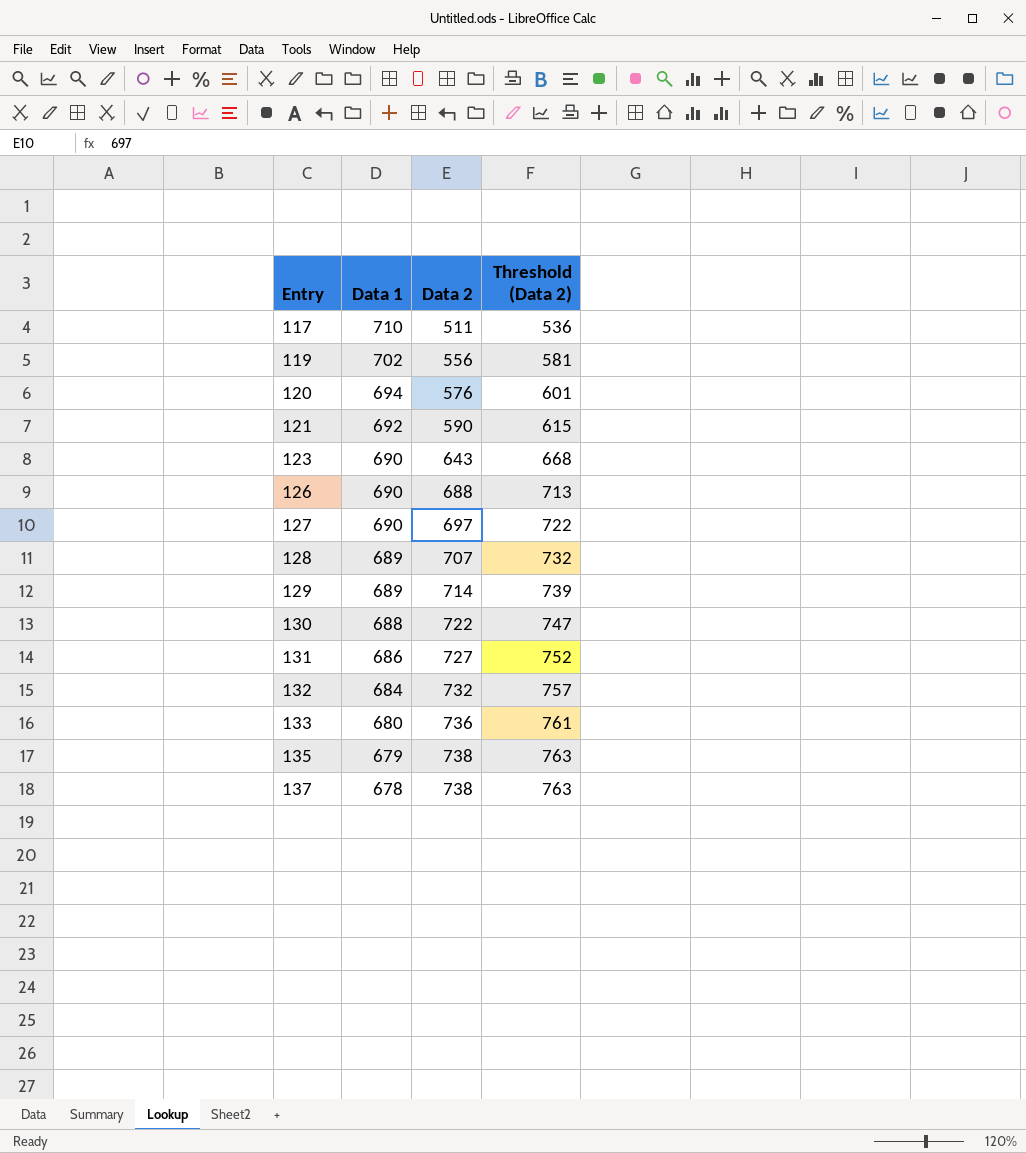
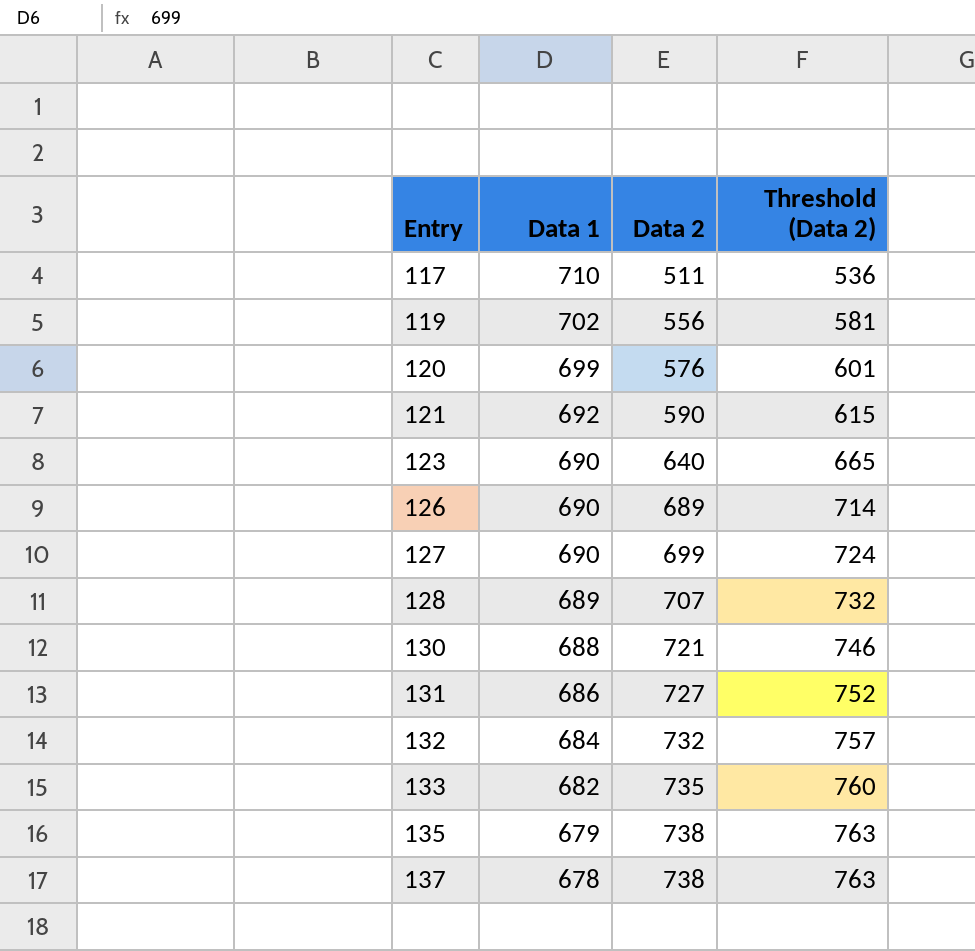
row 129: 689 | 714 | 739 -> none
120 | Data 1: 694 -> 699
123 | Data 2: 643 -> 640
123 | Threshold (Data 2): 668 -> 665
126 | Data 2: 688 -> 689
126 | Threshold (Data 2): 713 -> 714
127 | Data 2: 697 -> 699
127 | Threshold (Data 2): 722 -> 724
130 | Data 2: 722 -> 721
130 | Threshold (Data 2): 747 -> 746
133 | Data 1: 680 -> 682
133 | Data 2: 736 -> 735
133 | Threshold (Data 2): 761 -> 760

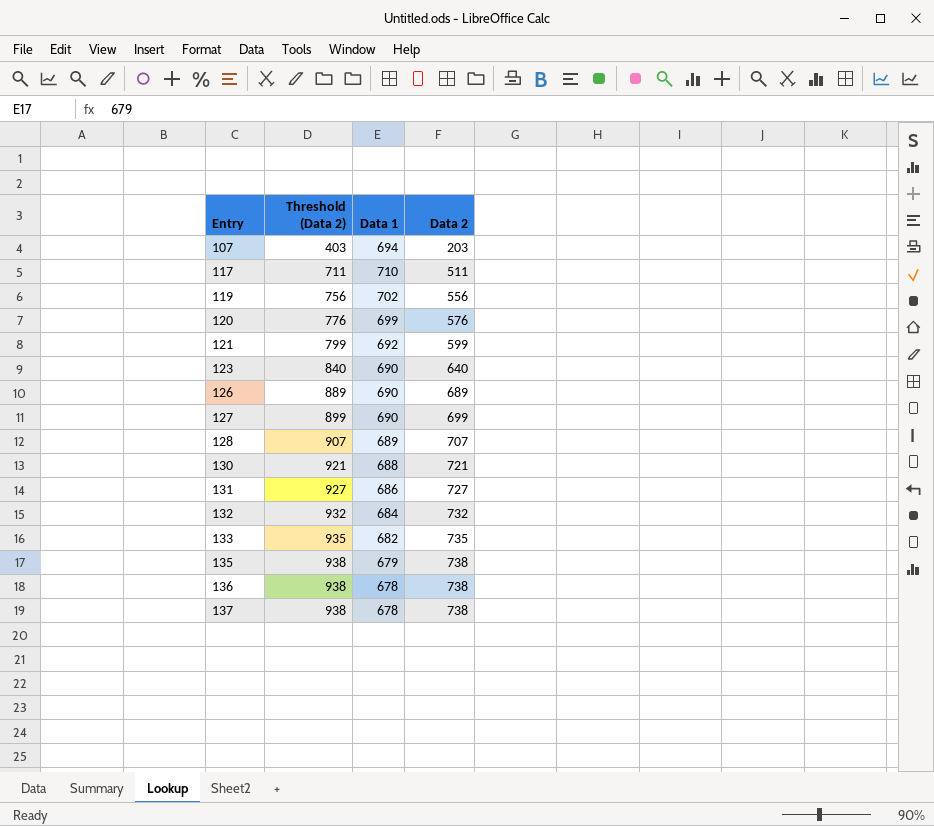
column Threshold (Data 2) | formula: [Data 2] + 25 -> [Data 2] + 200
column Threshold (Data 2) | position: 4 -> 2
row 107: none -> 403 | 694 | 203
121 | Data 2: 590 -> 599
row 136: none -> 938 | 678 | 738

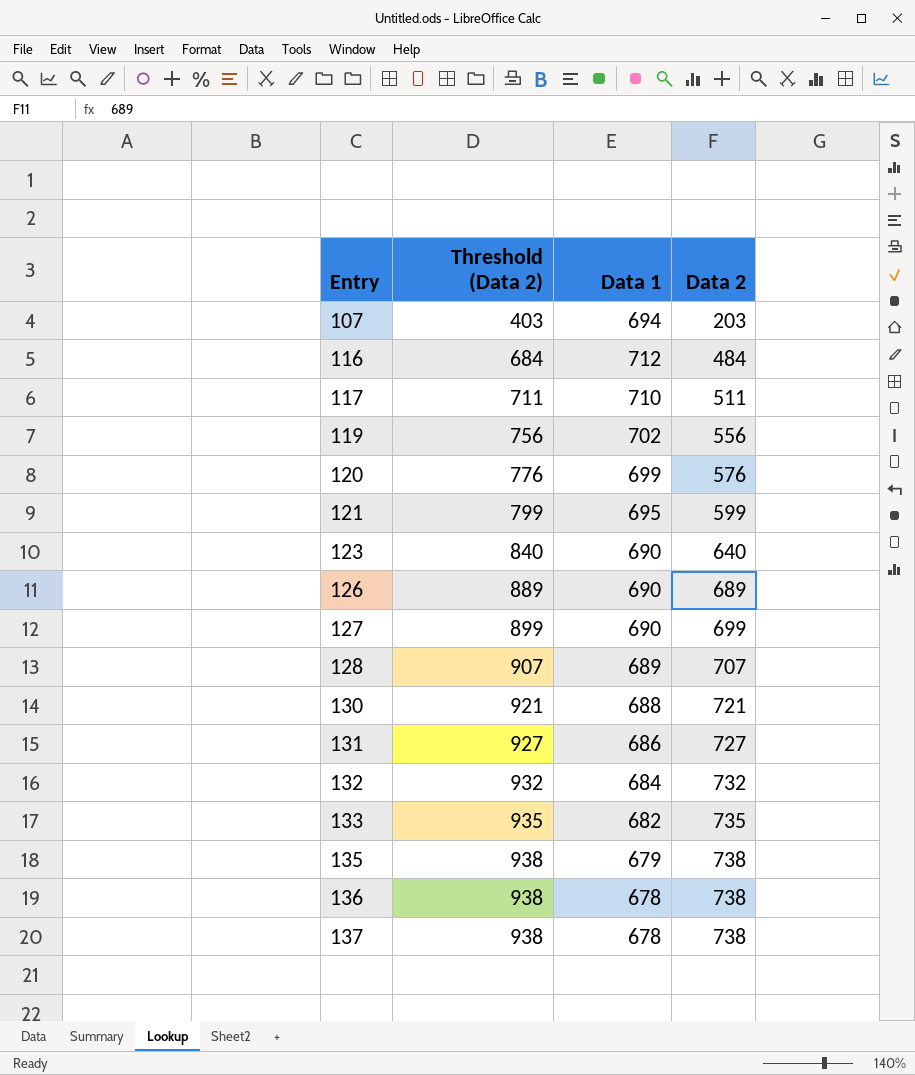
row 116: none -> 684 | 712 | 484
121 | Data 1: 692 -> 695

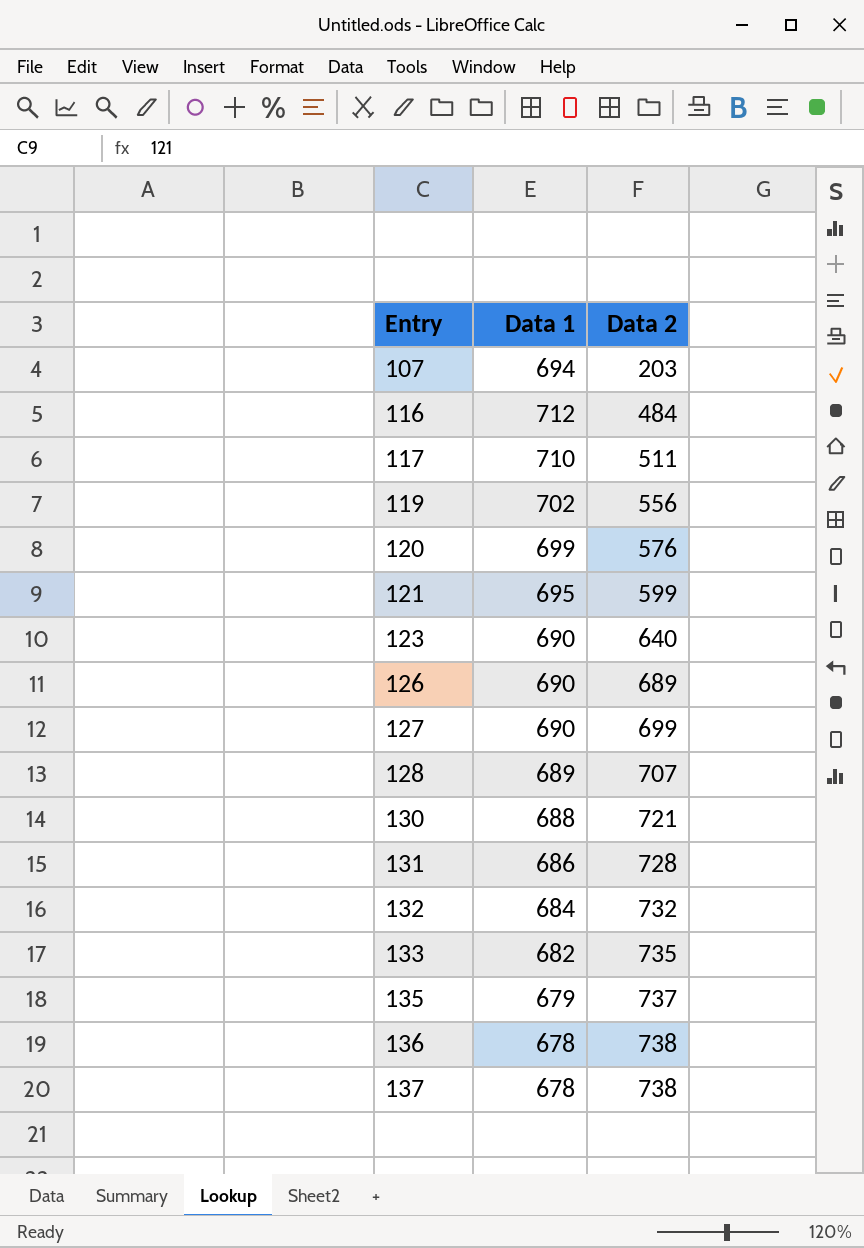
column Threshold (Data 2) | formula: [Data 2] + 200 -> none
131 | Data 2: 727 -> 728
135 | Data 2: 738 -> 737

